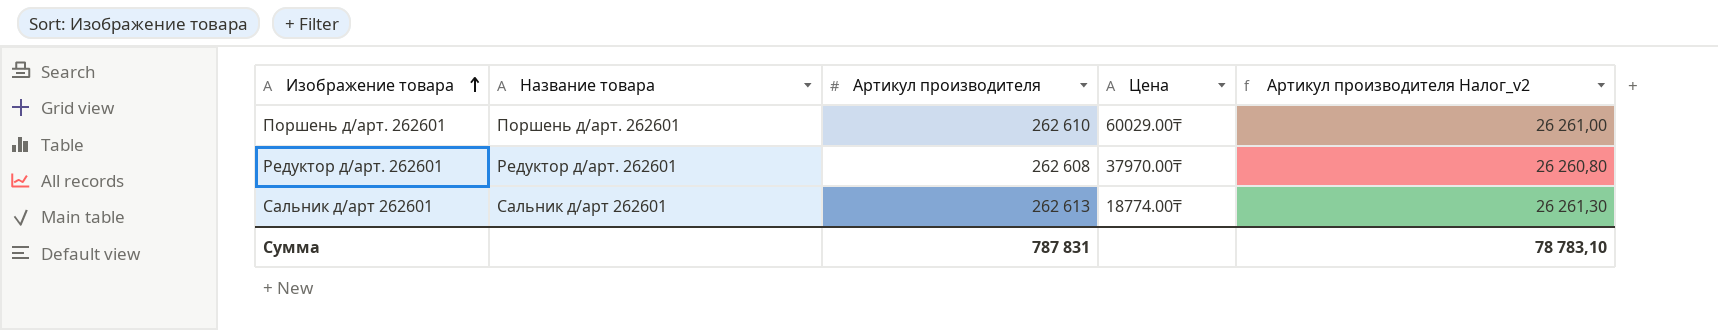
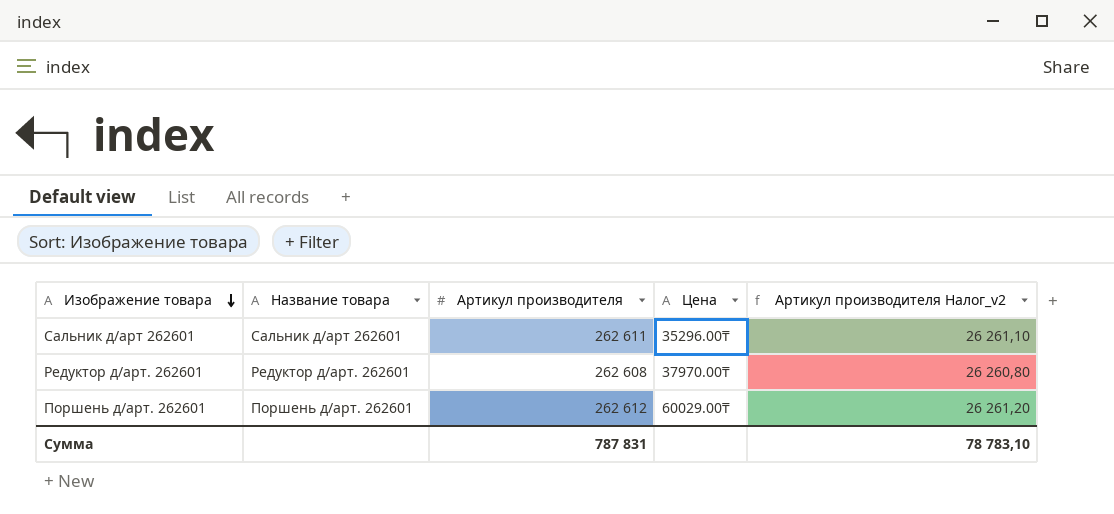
row order: Изображение товара ascending -> Изображение товара descending
Сальник д/арт 262601 | Артикул производителя: 262 613 -> 262 611
Сальник д/арт 262601 | Цена: 18774.00₸ -> 35296.00₸
Сальник д/арт 262601 | Артикул производителя Налог_v2: 26 261,30 -> 26 261,10
Поршень д/арт. 262601 | Артикул производителя: 262 610 -> 262 612
Поршень д/арт. 262601 | Артикул производителя Налог_v2: 26 261,00 -> 26 261,20

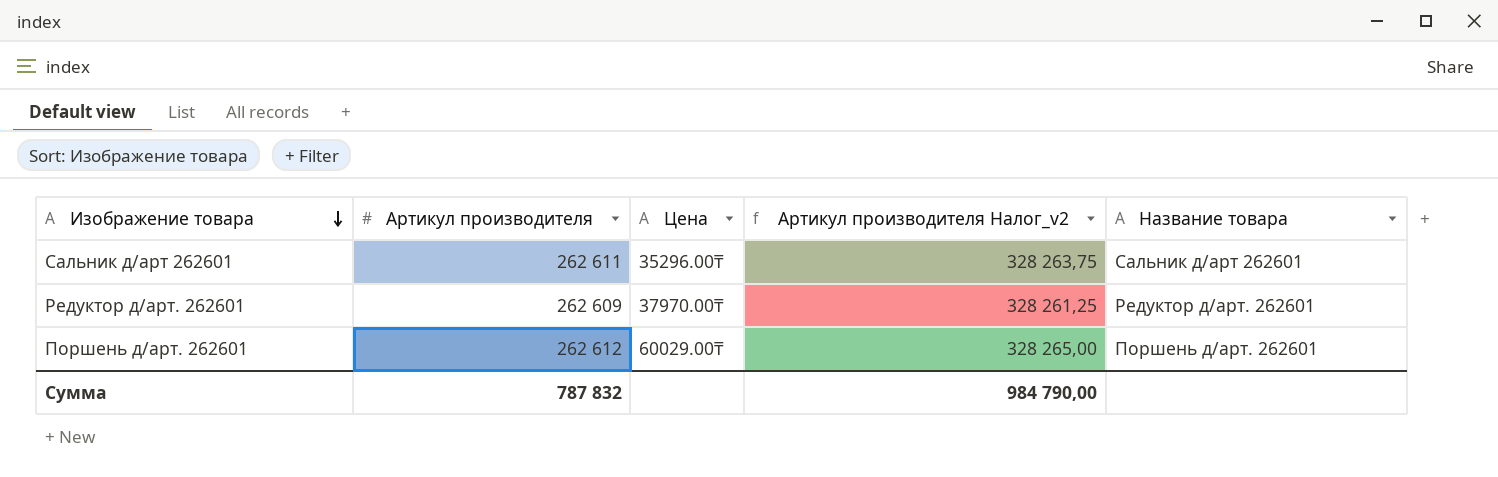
column Артикул производителя Налог_v2 | formula: [Артикул производителя] * 0,1 -> [Артикул производителя] * 1,25
column Название товара | position: 2 -> 5
Редуктор д/арт. 262601 | Артикул производителя: 262 608 -> 262 609
Сумма | Артикул производителя: 787 831 -> 787 832
Сумма | Артикул производителя Налог_v2: 78 783,10 -> 984 790,00

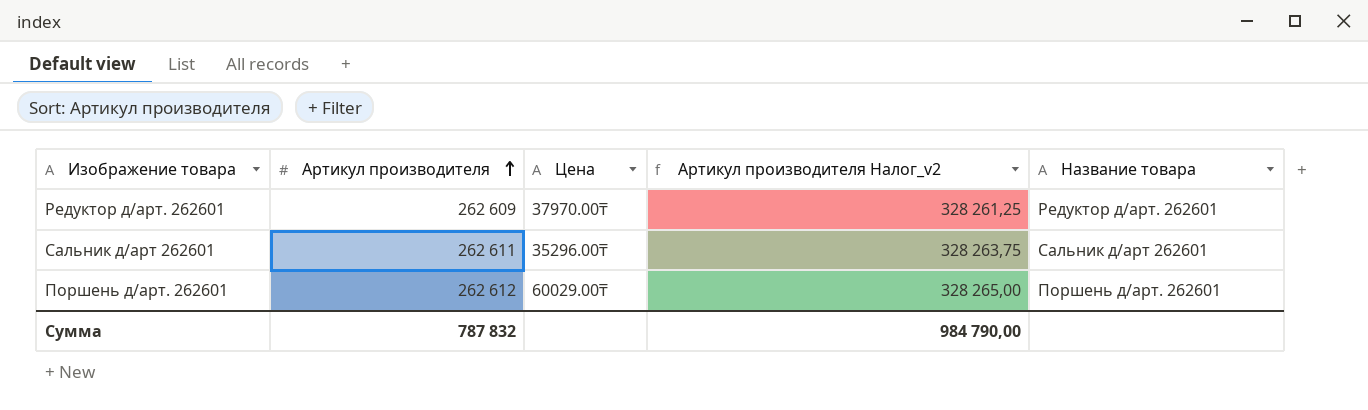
row order: Изображение товара descending -> Артикул производителя ascending

